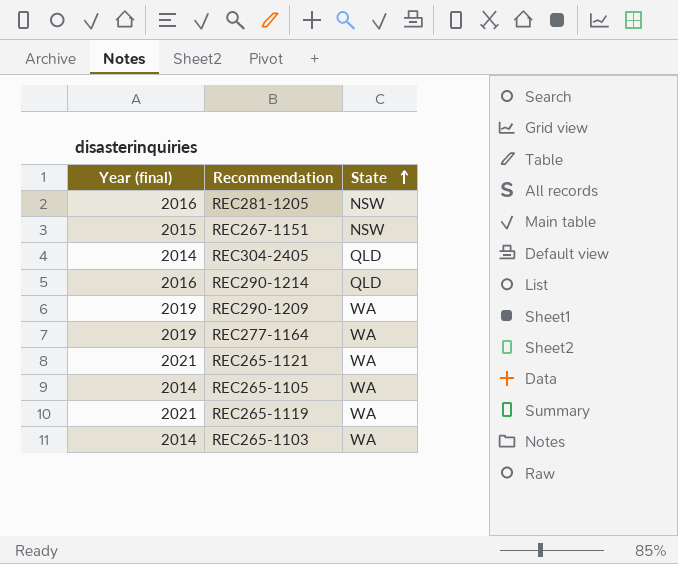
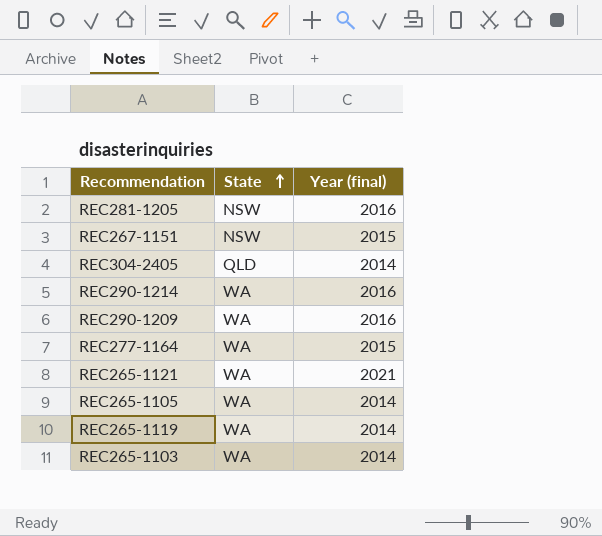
column Year (final) | position: 1 -> 3
REC290-1214 | State: QLD -> WA
REC290-1209 | Year (final): 2019 -> 2016
REC277-1164 | Year (final): 2019 -> 2015
REC265-1119 | Year (final): 2021 -> 2014

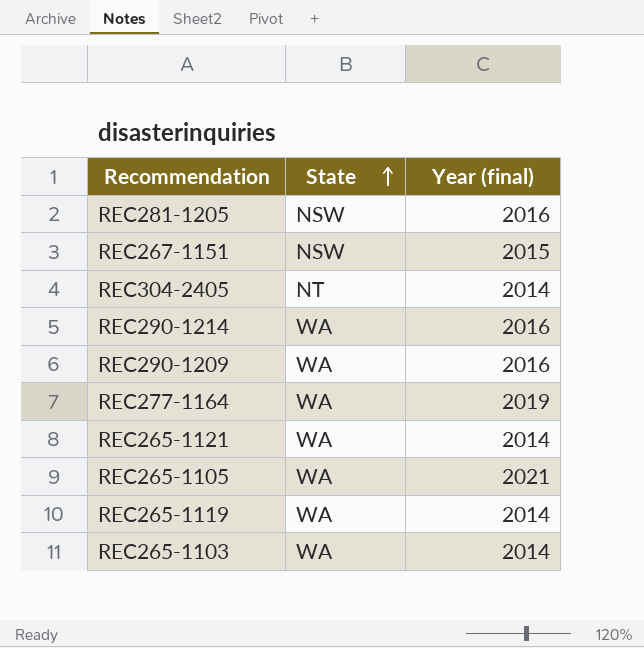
REC304-2405 | State: QLD -> NT
REC277-1164 | Year (final): 2015 -> 2019
REC265-1121 | Year (final): 2021 -> 2014
REC265-1105 | Year (final): 2014 -> 2021

